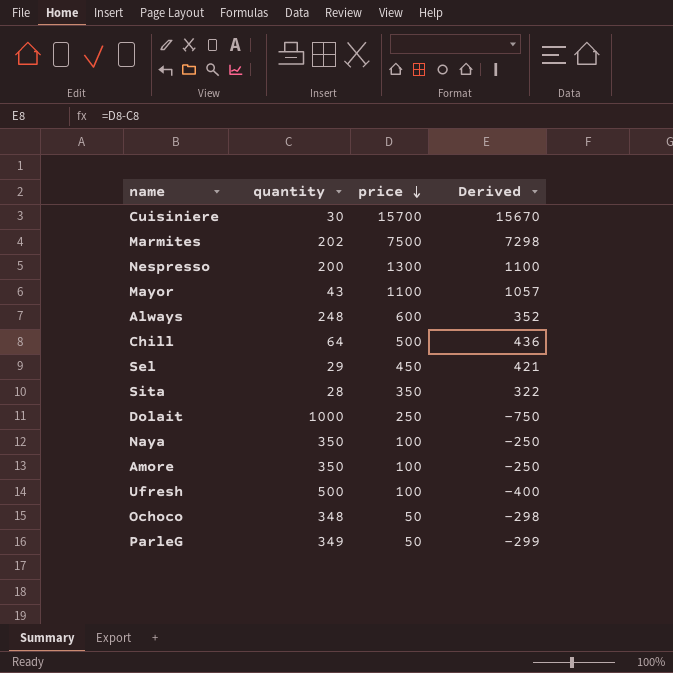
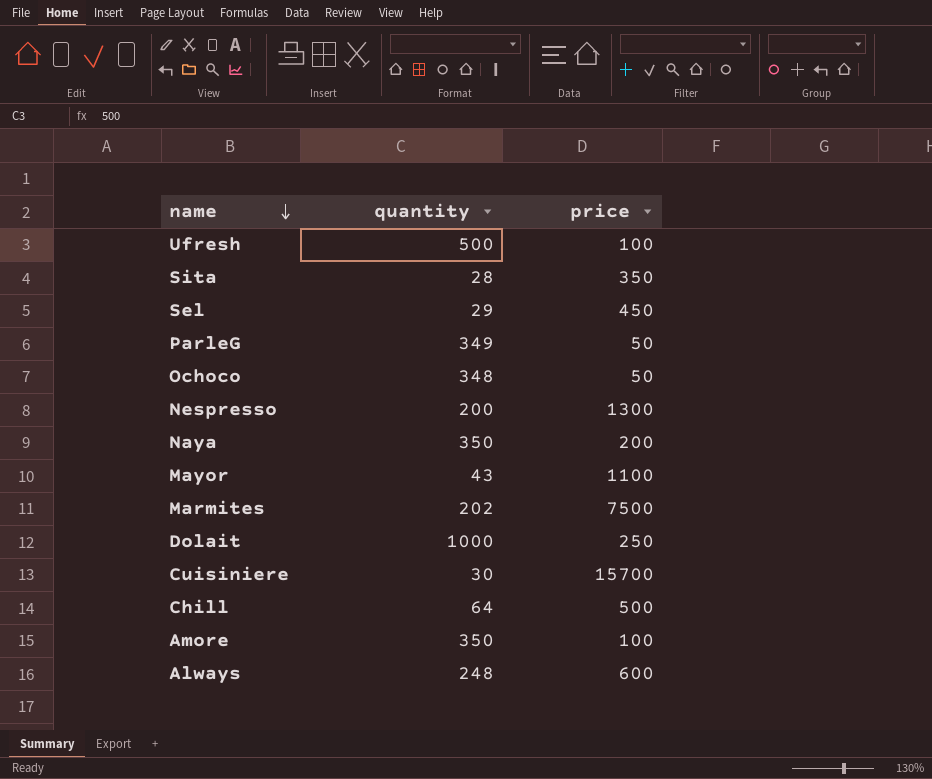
row order: price descending -> name descending
column Derived | formula: [price] - [quantity] -> none
Naya | price: 100 -> 200

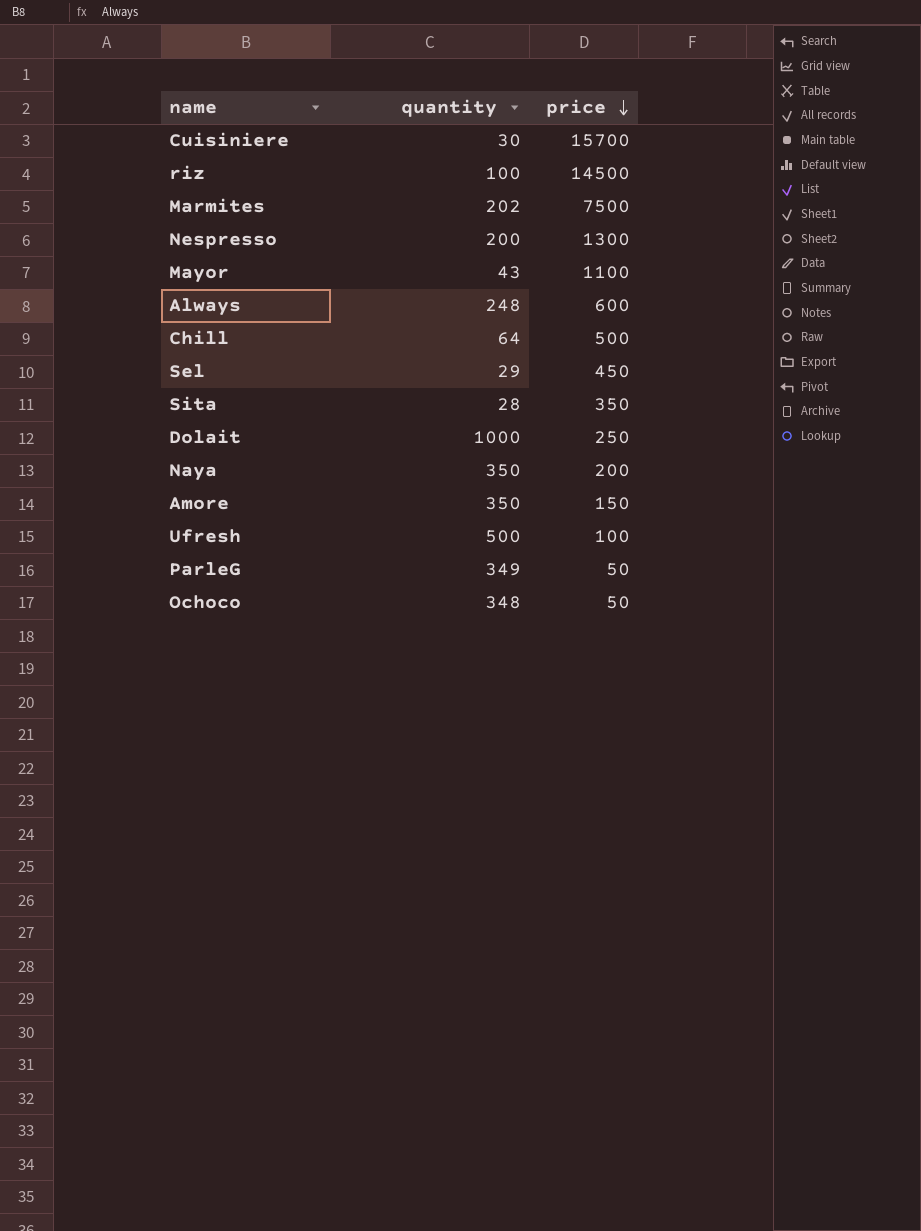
row order: name descending -> price descending
row riz: none -> 100 | 14500
Amore | price: 100 -> 150

